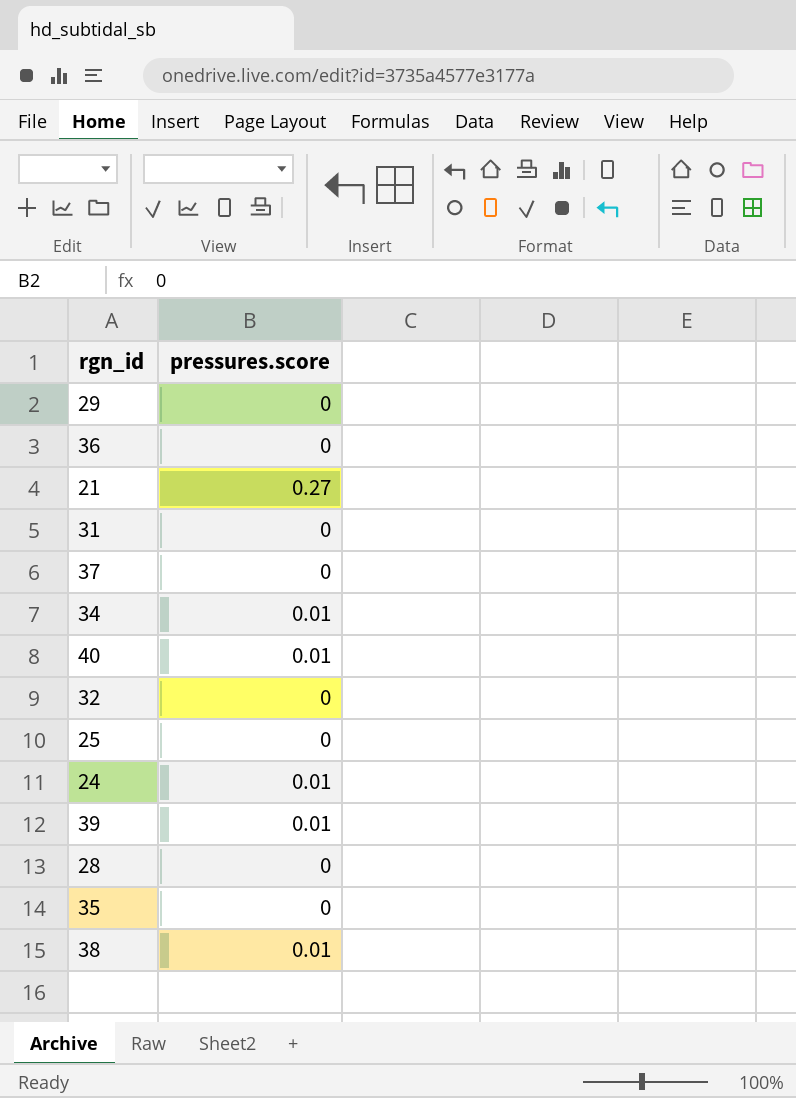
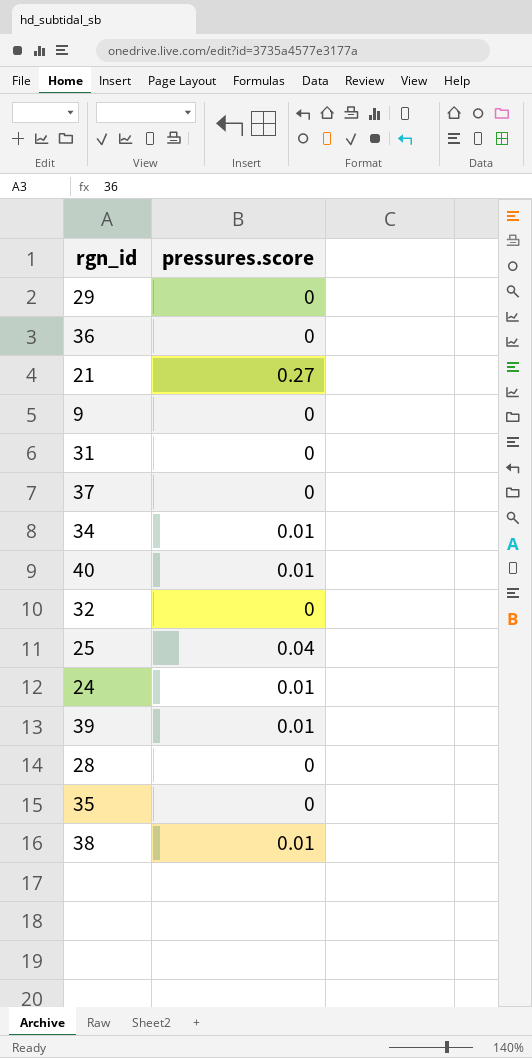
row 9: none -> 0
25 | pressures.score: 0 -> 0.04

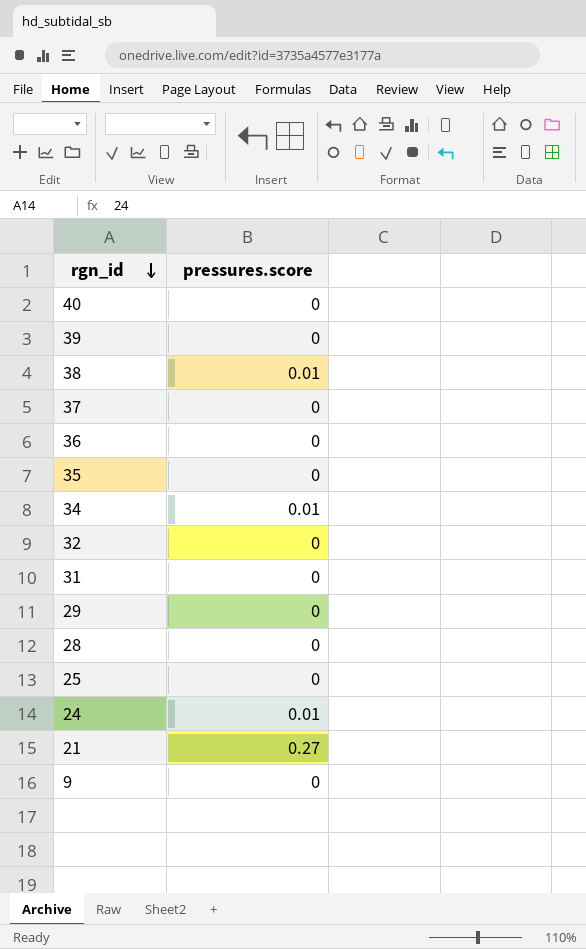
row order: none -> rgn_id descending
40 | pressures.score: 0.01 -> 0
39 | pressures.score: 0.01 -> 0
25 | pressures.score: 0.04 -> 0

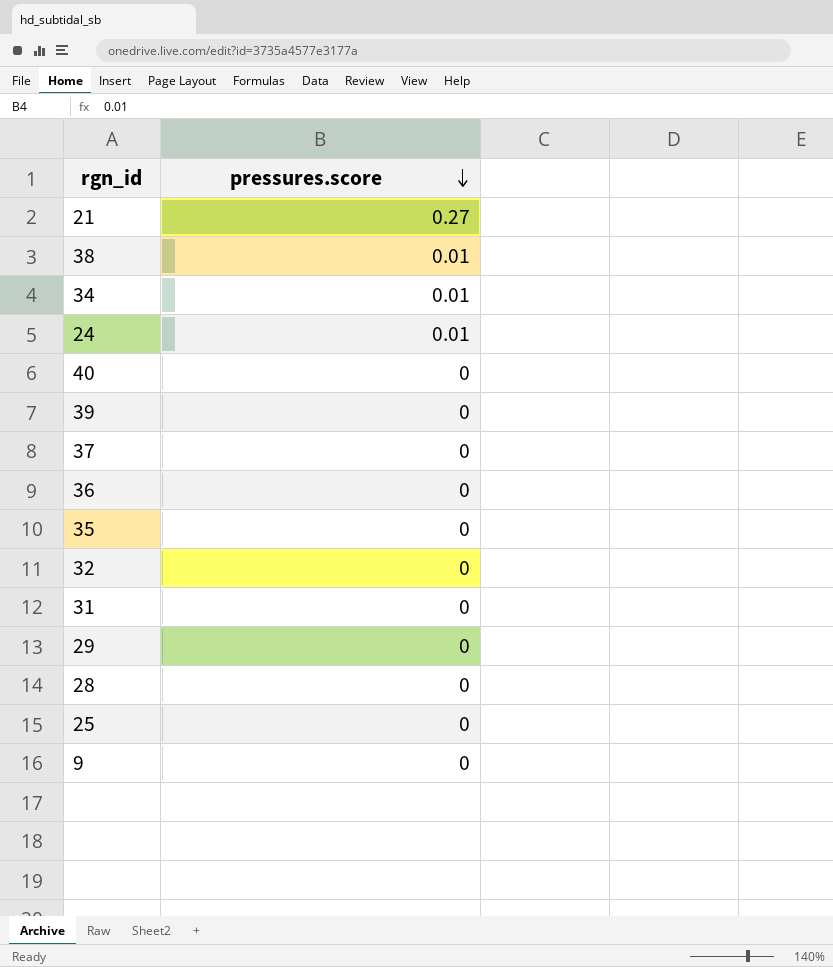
row order: rgn_id descending -> pressures.score descending

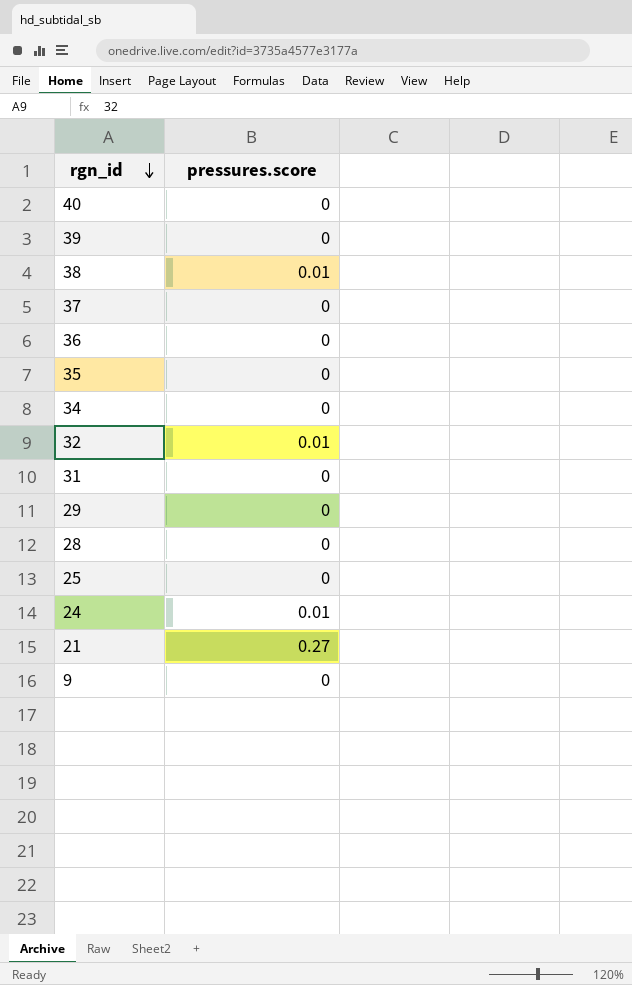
row order: pressures.score descending -> rgn_id descending
34 | pressures.score: 0.01 -> 0
32 | pressures.score: 0 -> 0.01

